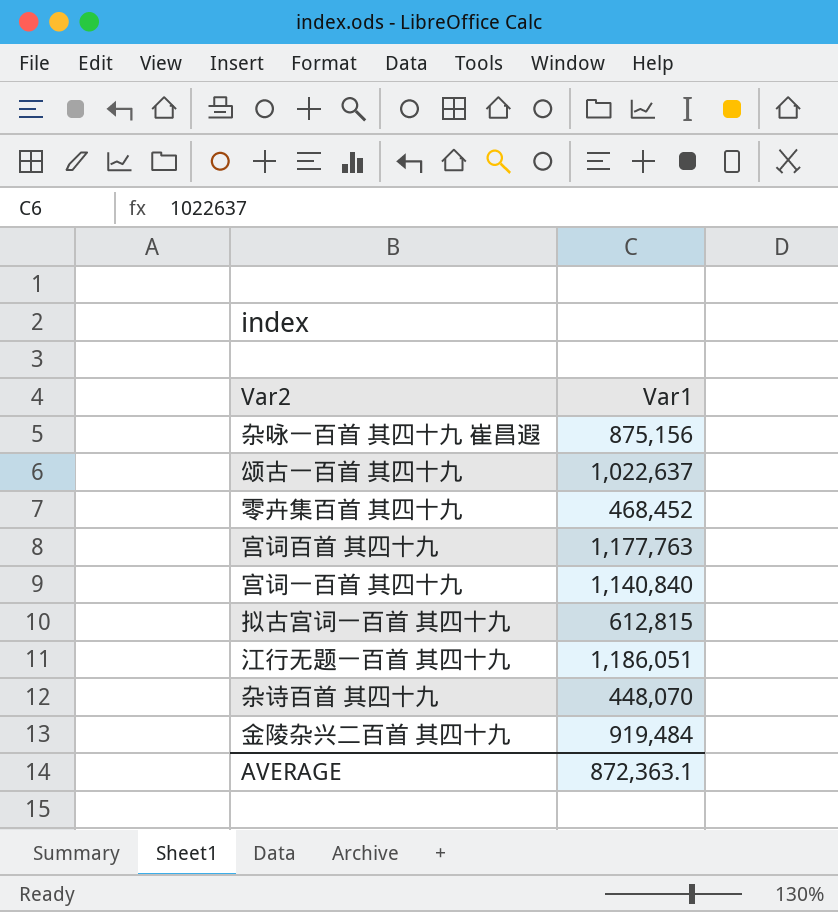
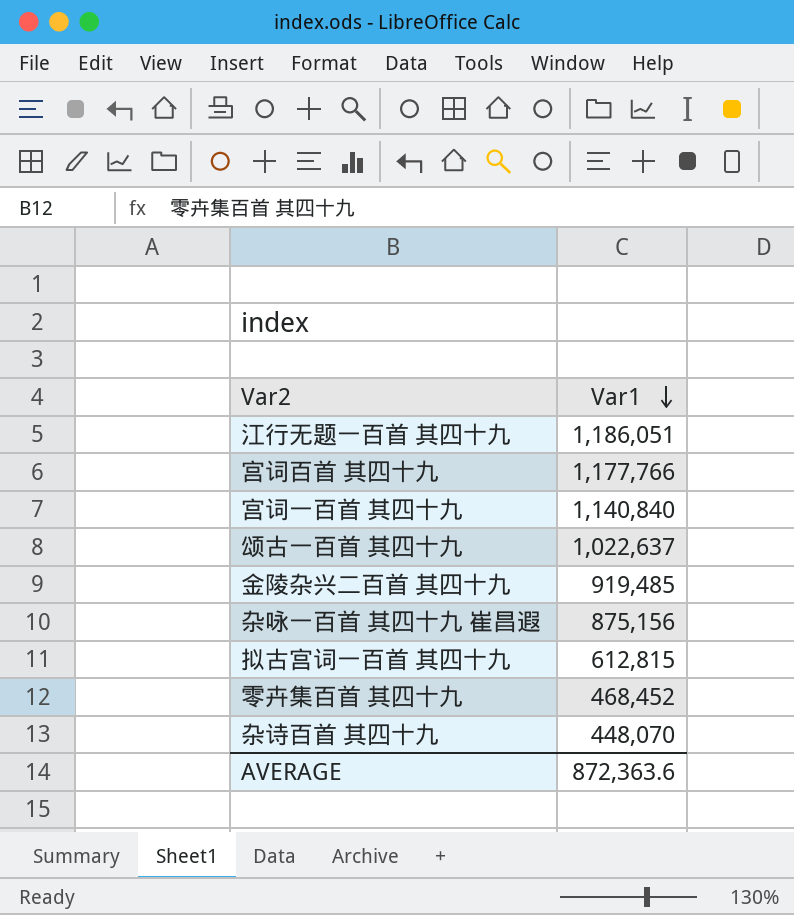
row order: none -> Var1 descending
宫词百首 其四十九 | Var1: 1,177,763 -> 1,177,766
金陵杂兴二百首 其四十九 | Var1: 919,484 -> 919,485
AVERAGE | Var1: 872,363.1 -> 872,363.6

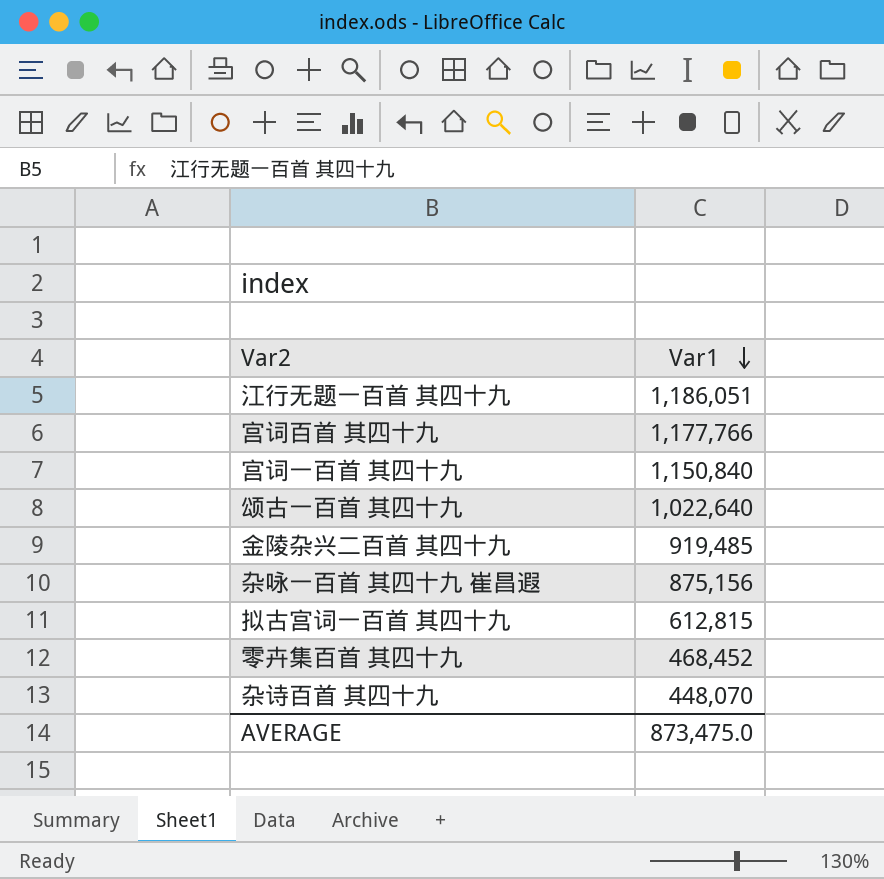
宫词一百首 其四十九 | Var1: 1,140,840 -> 1,150,840
颂古一百首 其四十九 | Var1: 1,022,637 -> 1,022,640
AVERAGE | Var1: 872,363.6 -> 873,475.0

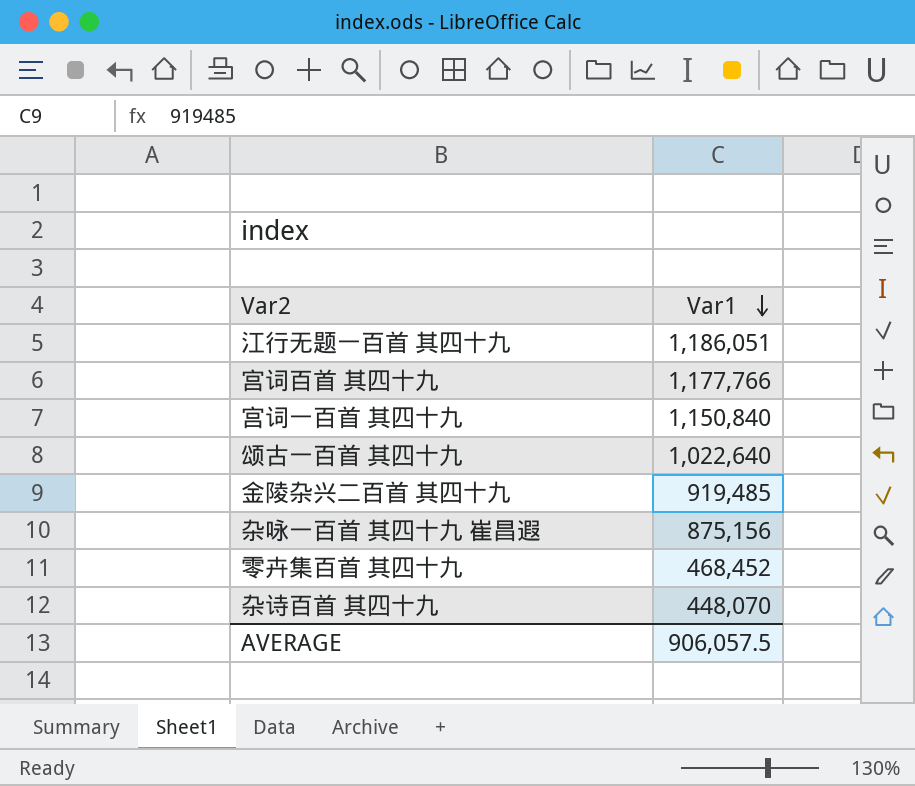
row 拟古宫词一百首 其四十九: 612,815 -> none
AVERAGE | Var1: 873,475.0 -> 906,057.5

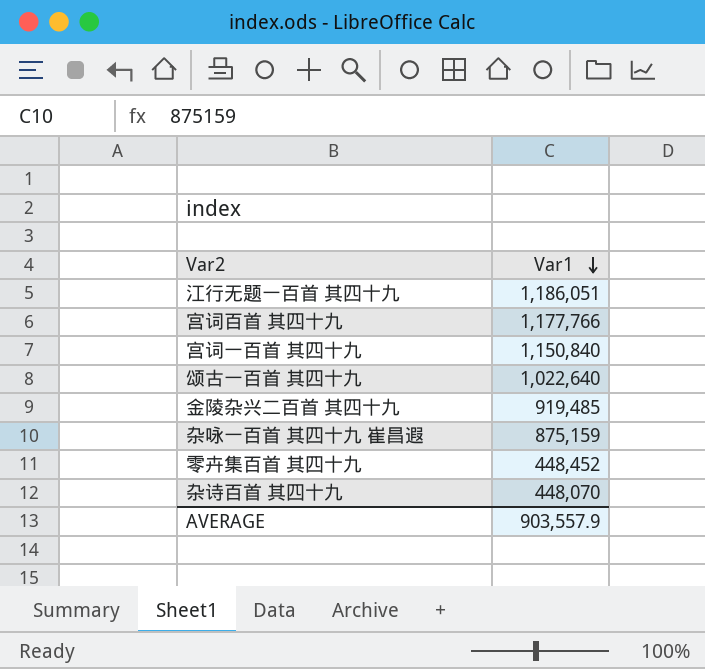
杂咏一百首 其四十九 崔昌遐 | Var1: 875,156 -> 875,159
零卉集百首 其四十九 | Var1: 468,452 -> 448,452
AVERAGE | Var1: 906,057.5 -> 903,557.9

